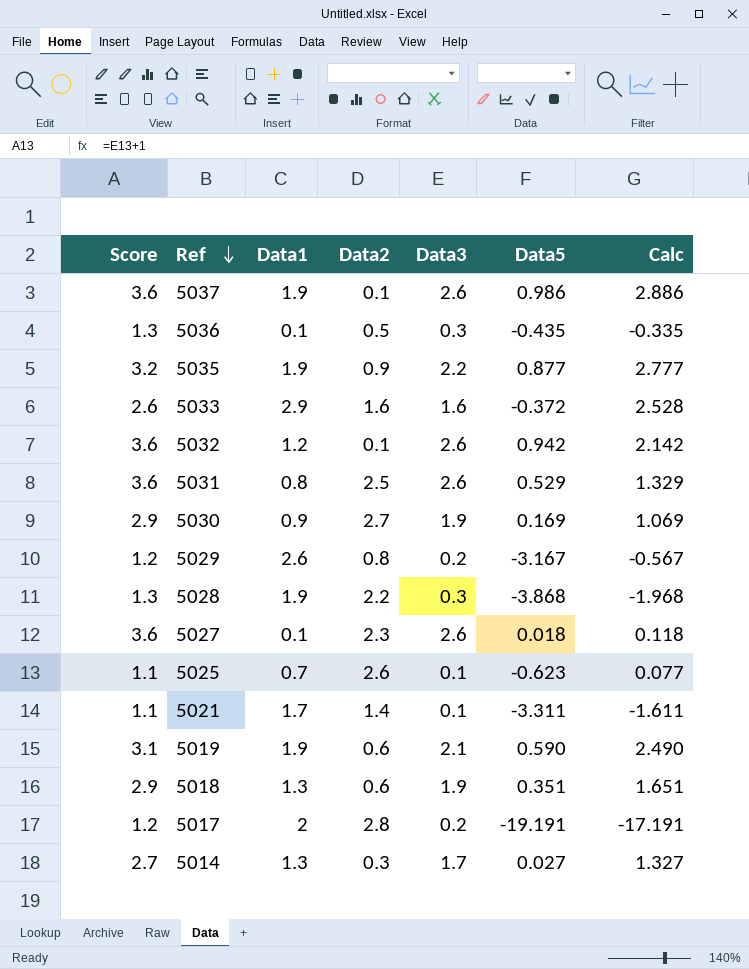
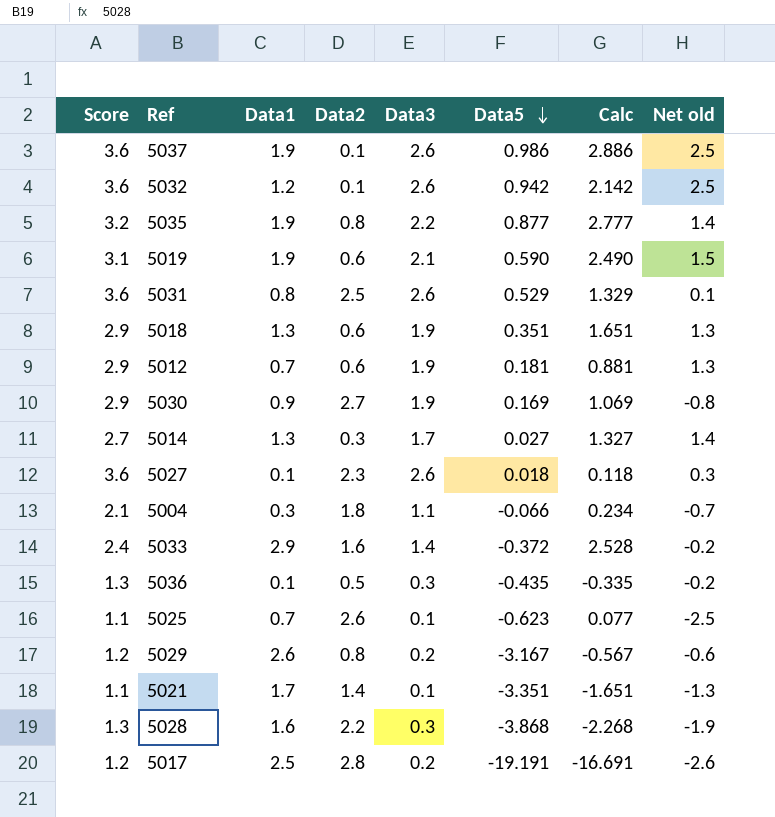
row order: Ref descending -> Data5 descending
column Net old | formula: none -> [Data3] - [Data2]
5035 | Data2: 0.9 -> 0.8
row 5012: none -> 2.9 | 0.7 | 0.6 | 1.9 | 0.181 | 0.881 | 1.3
row 5004: none -> 2.1 | 0.3 | 1.8 | 1.1 | -0.066 | 0.234 | -0.7
5033 | Score: 2.6 -> 2.4
5033 | Data3: 1.6 -> 1.4
5021 | Data5: -3.311 -> -3.351
5021 | Calc: -1.611 -> -1.651
5028 | Data1: 1.9 -> 1.6
5028 | Calc: -1.968 -> -2.268
5017 | Data1: 2 -> 2.5
5017 | Calc: -17.191 -> -16.691

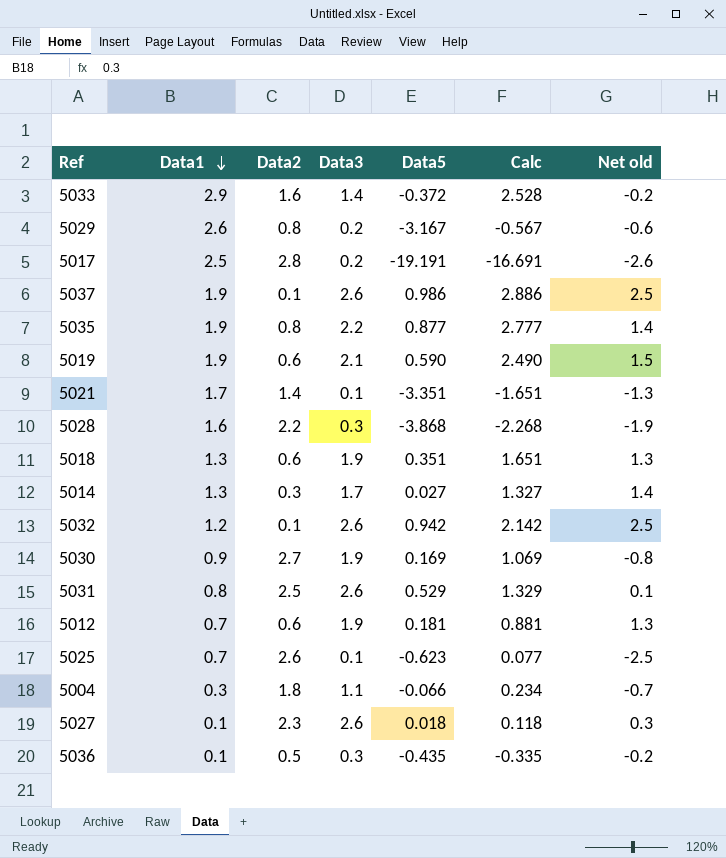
row order: Data5 descending -> Data1 descending
column Score | formula: [Data3] + 1 -> none

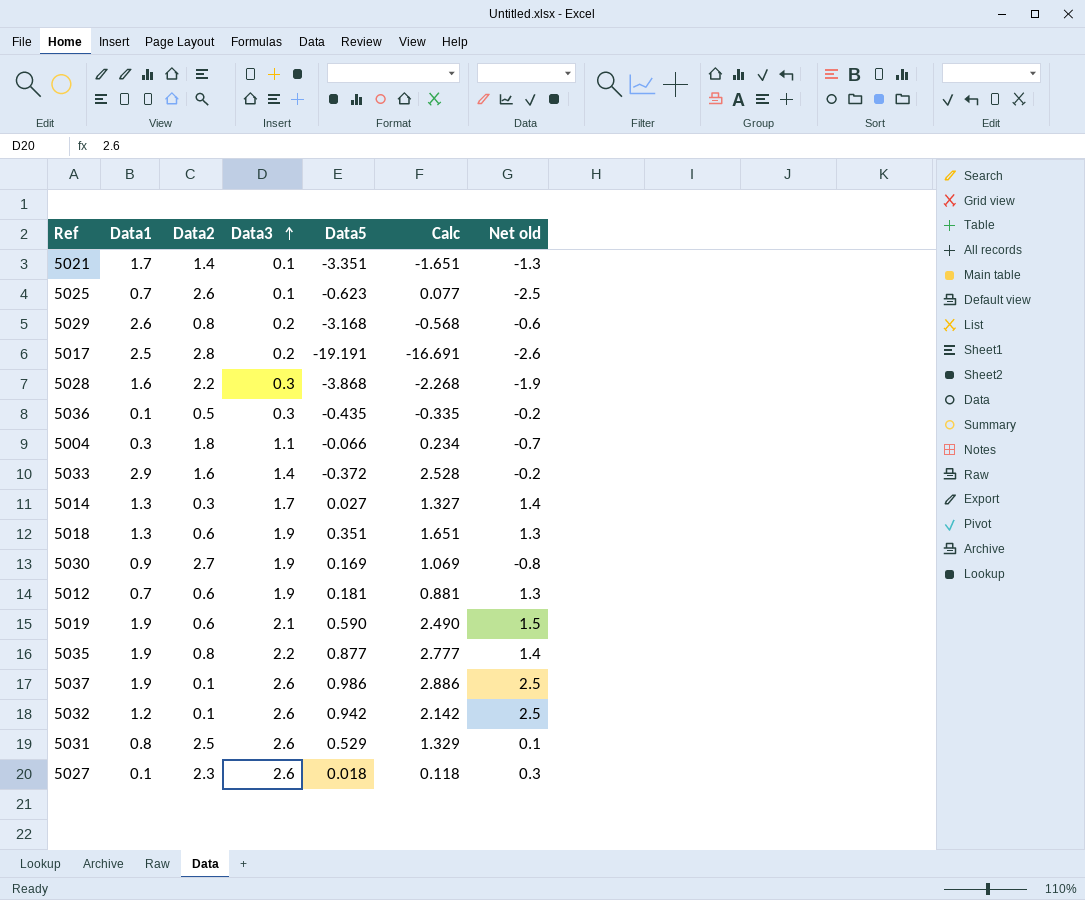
row order: Data1 descending -> Data3 ascending
5029 | Data5: -3.167 -> -3.168
5029 | Calc: -0.567 -> -0.568

